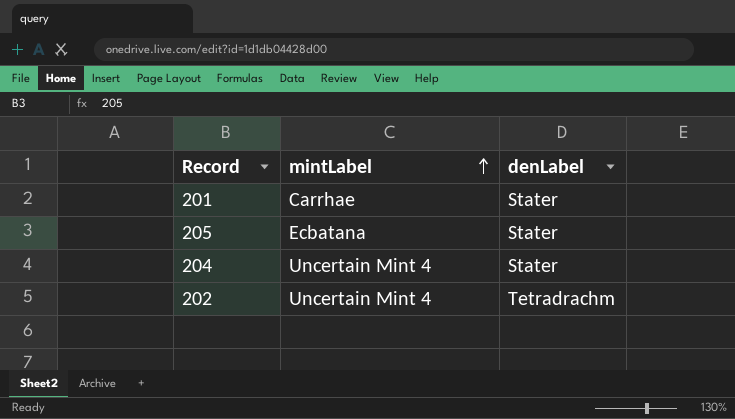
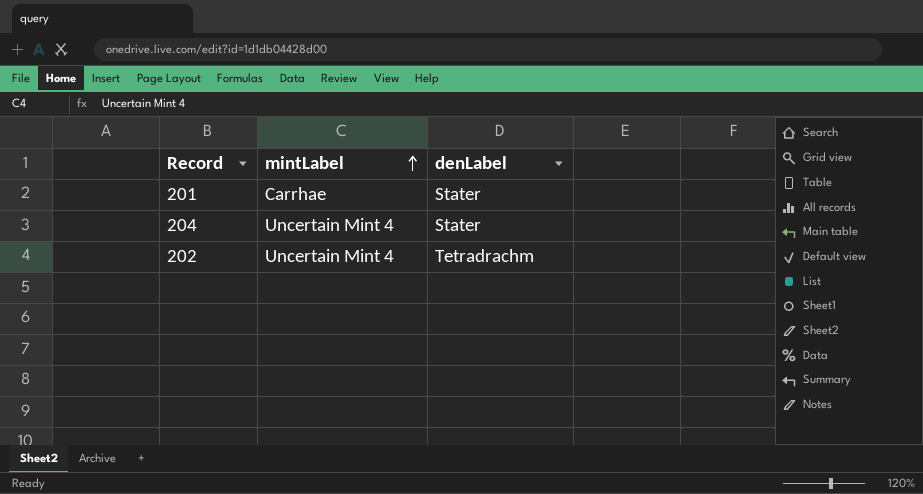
row 205: Ecbatana | Stater -> none

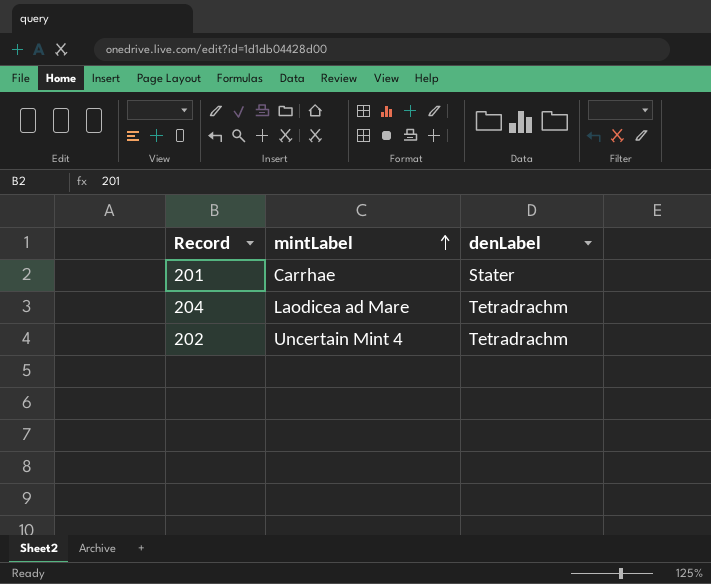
204 | mintLabel: Uncertain Mint 4 -> Laodicea ad Mare
204 | denLabel: Stater -> Tetradrachm

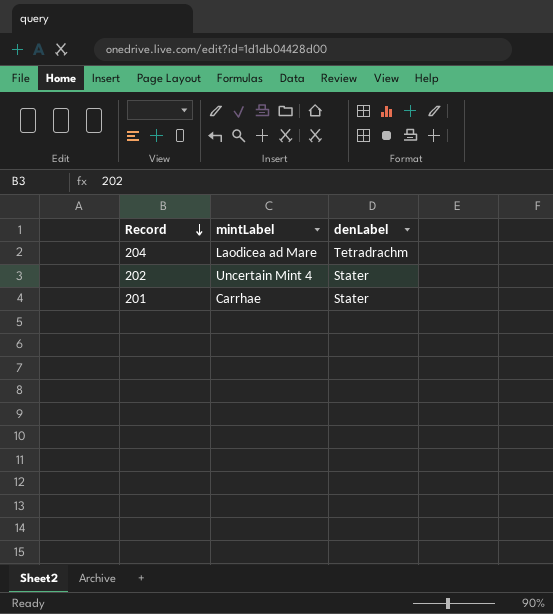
row order: mintLabel ascending -> Record descending
202 | denLabel: Tetradrachm -> Stater

